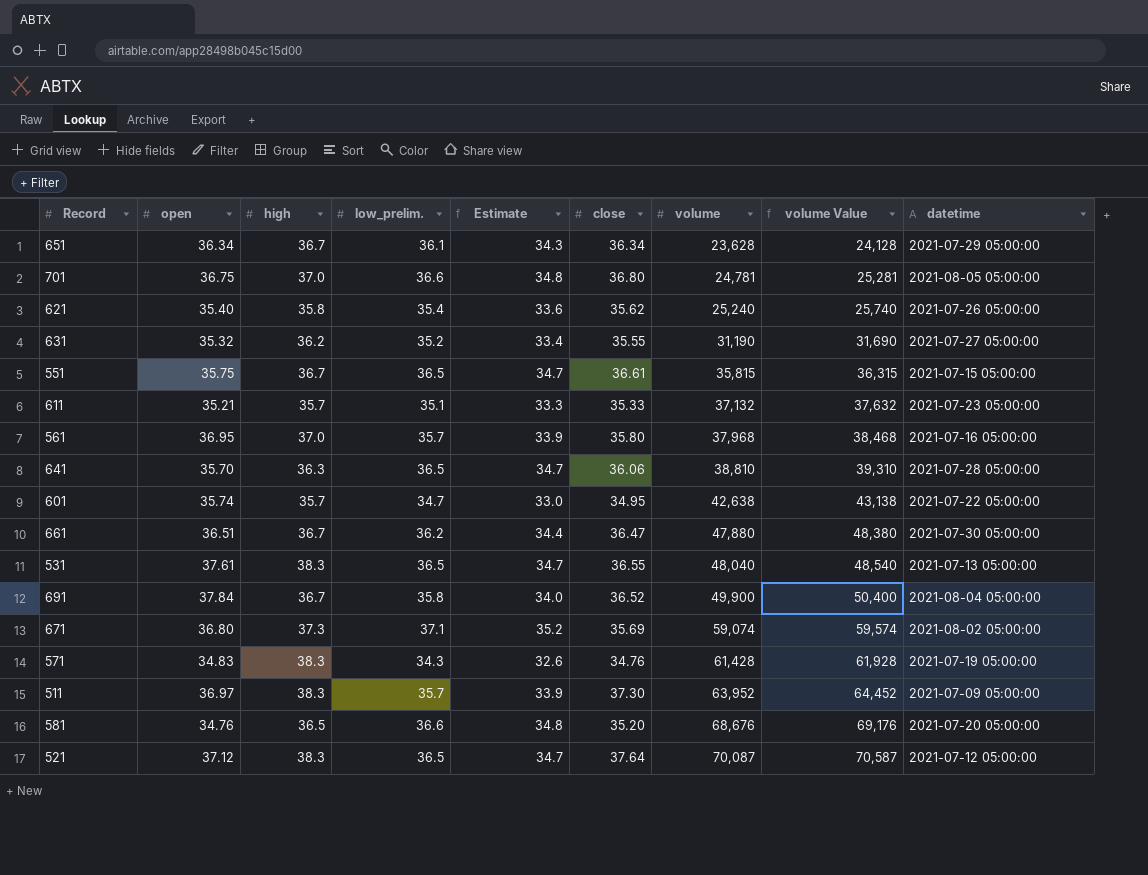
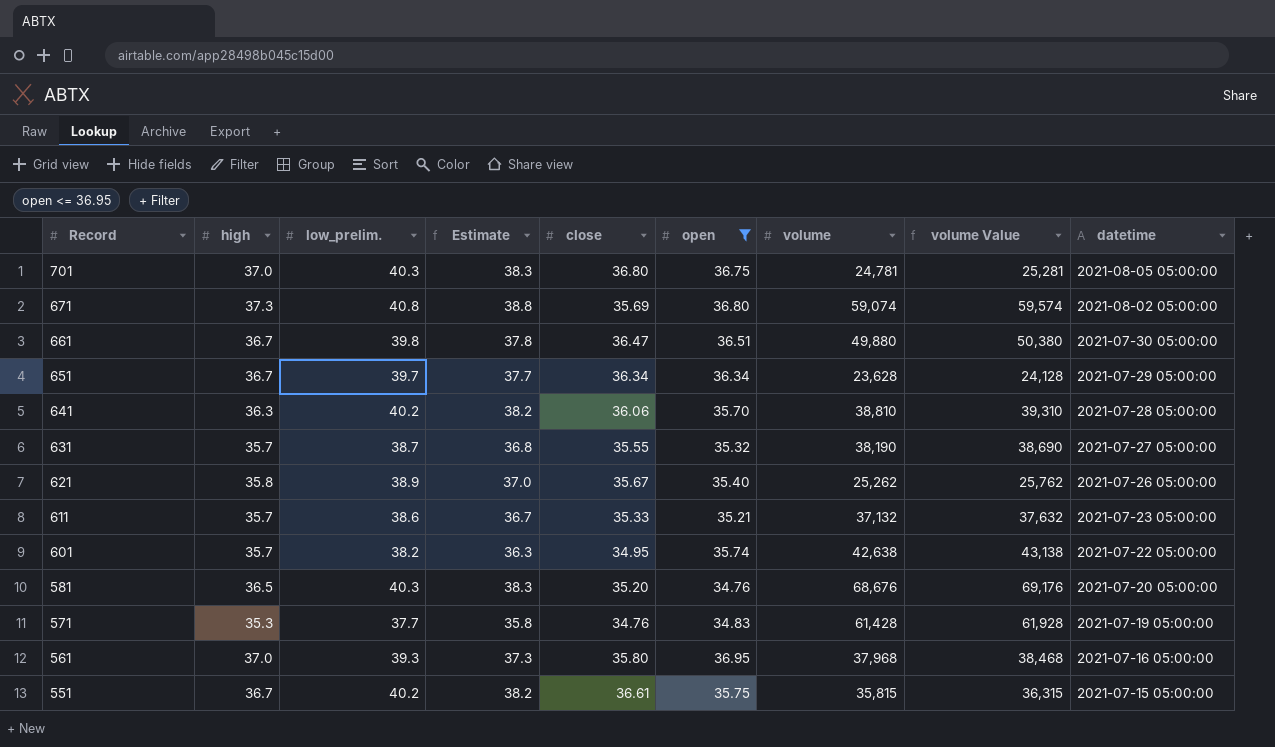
filter: none -> open <= 36.95
row order: volume ascending -> Record descending
column open | position: 2 -> 6
701 | low_prelim.: 36.6 -> 40.3
701 | Estimate: 34.8 -> 38.3
671 | low_prelim.: 37.1 -> 40.8
671 | Estimate: 35.2 -> 38.8
661 | low_prelim.: 36.2 -> 39.8
661 | Estimate: 34.4 -> 37.8
661 | volume: 47,880 -> 49,880
661 | volume Value: 48,380 -> 50,380
651 | low_prelim.: 36.1 -> 39.7
651 | Estimate: 34.3 -> 37.7
641 | low_prelim.: 36.5 -> 40.2
641 | Estimate: 34.7 -> 38.2
631 | high: 36.2 -> 35.7
631 | low_prelim.: 35.2 -> 38.7
631 | Estimate: 33.4 -> 36.8
631 | volume: 31,190 -> 38,190
631 | volume Value: 31,690 -> 38,690
621 | low_prelim.: 35.4 -> 38.9
621 | Estimate: 33.6 -> 37.0
621 | close: 35.62 -> 35.67
621 | volume: 25,240 -> 25,262
621 | volume Value: 25,740 -> 25,762
611 | low_prelim.: 35.1 -> 38.6
611 | Estimate: 33.3 -> 36.7
601 | low_prelim.: 34.7 -> 38.2
601 | Estimate: 33.0 -> 36.3
581 | low_prelim.: 36.6 -> 40.3
581 | Estimate: 34.8 -> 38.3
571 | high: 38.3 -> 35.3
571 | low_prelim.: 34.3 -> 37.7
571 | Estimate: 32.6 -> 35.8
561 | low_prelim.: 35.7 -> 39.3
561 | Estimate: 33.9 -> 37.3
551 | low_prelim.: 36.5 -> 40.2
551 | Estimate: 34.7 -> 38.2

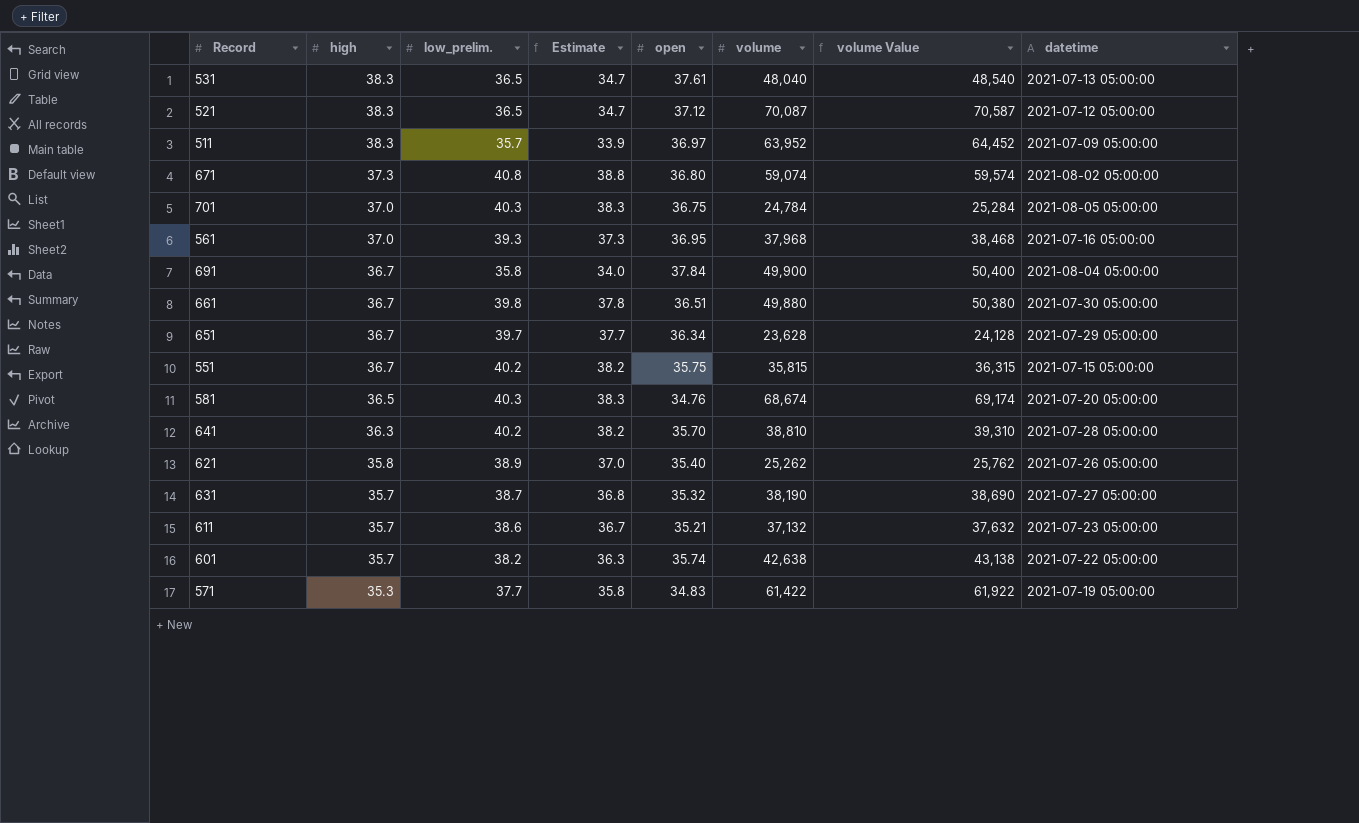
filter: open <= 36.95 -> none
row order: Record descending -> high descending
column close | position: 5 -> none
701 | volume: 24,781 -> 24,784
701 | volume Value: 25,281 -> 25,284
581 | volume: 68,676 -> 68,674
581 | volume Value: 69,176 -> 69,174
571 | volume: 61,428 -> 61,422
571 | volume Value: 61,928 -> 61,922

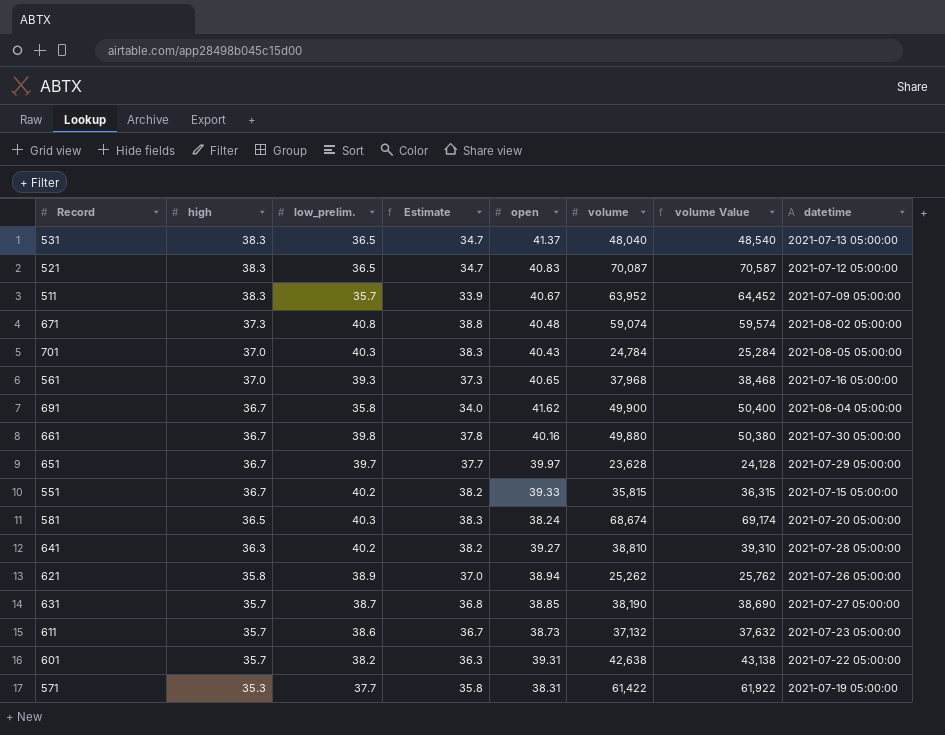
531 | open: 37.61 -> 41.37
521 | open: 37.12 -> 40.83
511 | open: 36.97 -> 40.67
671 | open: 36.80 -> 40.48
701 | open: 36.75 -> 40.43
561 | open: 36.95 -> 40.65
691 | open: 37.84 -> 41.62
661 | open: 36.51 -> 40.16
651 | open: 36.34 -> 39.97
551 | open: 35.75 -> 39.33
581 | open: 34.76 -> 38.24
641 | open: 35.70 -> 39.27
621 | open: 35.40 -> 38.94
631 | open: 35.32 -> 38.85
611 | open: 35.21 -> 38.73
601 | open: 35.74 -> 39.31
571 | open: 34.83 -> 38.31

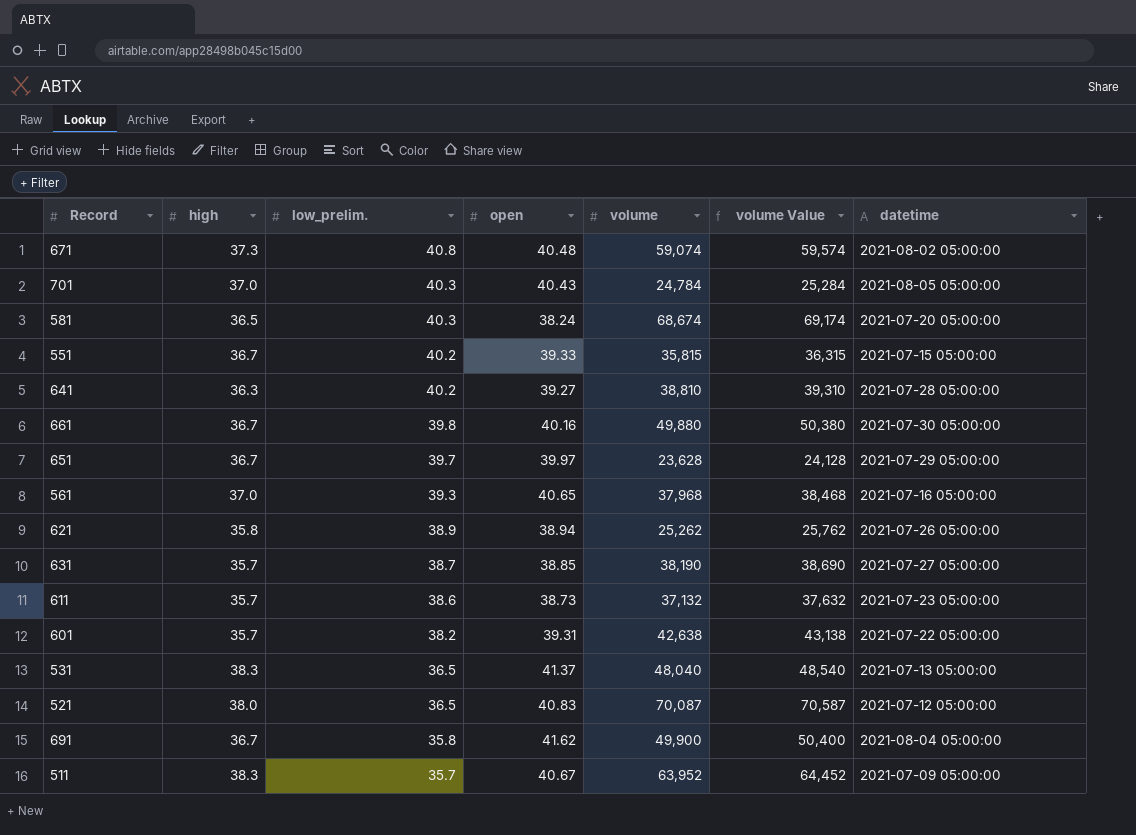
row order: high descending -> low_prelim. descending
column Estimate | formula: [low_prelim.] * 0.95 -> none
row 571: 35.3 | 37.7 | 35.8 | 38.31 | 61,422 | 61,922 | 2021-07-19 05:00:00 -> none
521 | high: 38.3 -> 38.0

